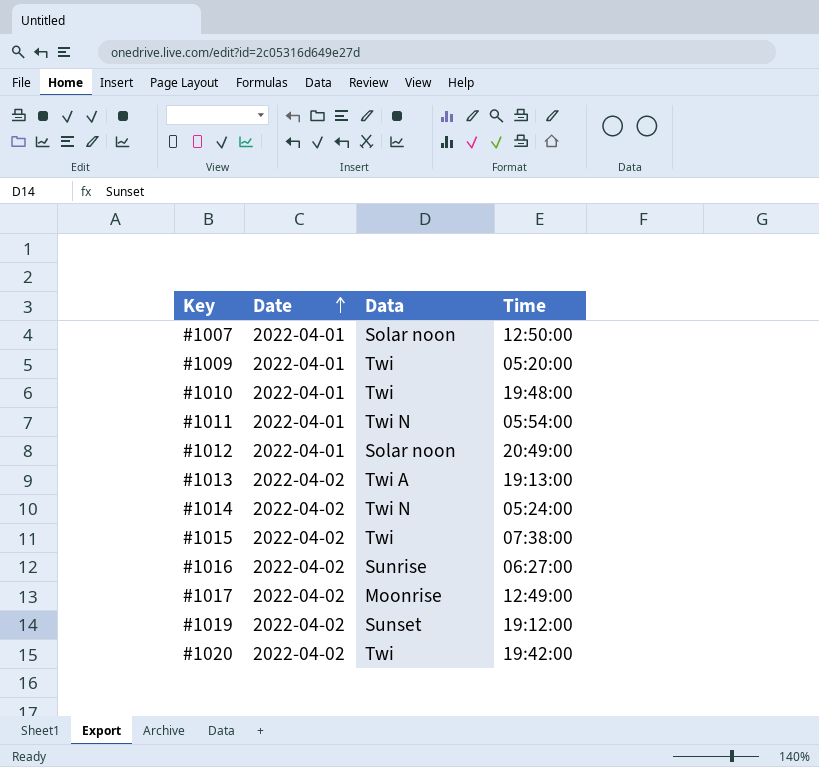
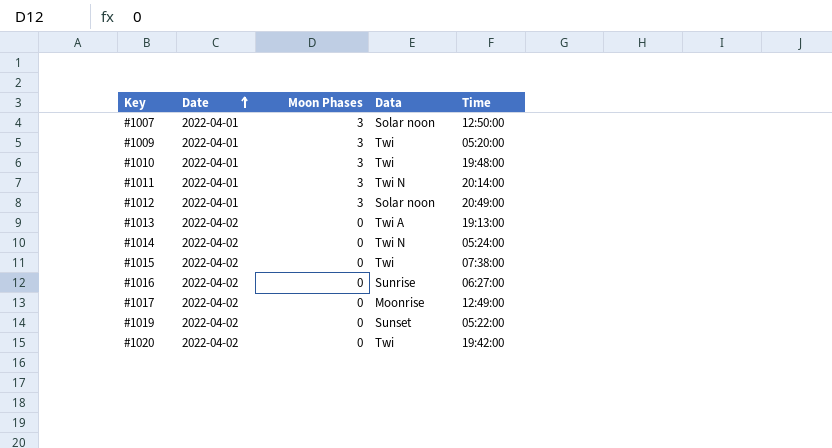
column Moon Phases | position: none -> 3
#1011 | Time: 05:54:00 -> 20:14:00
#1019 | Time: 19:12:00 -> 05:22:00

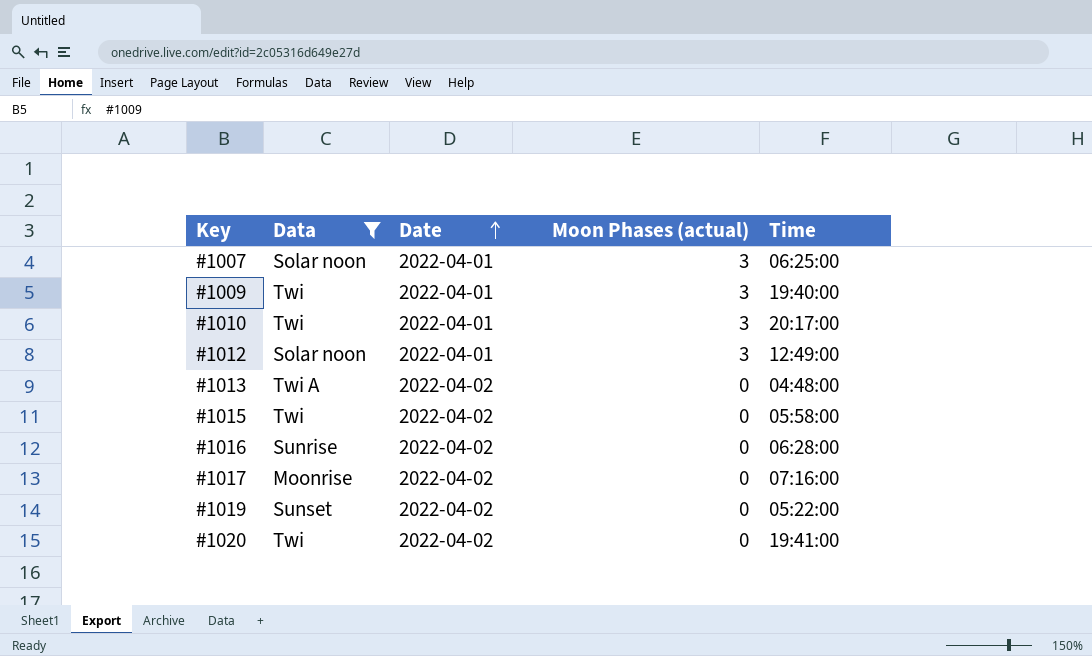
filter: none -> Data != Twi N
column Data | position: 4 -> 2
column name: Moon Phases -> Moon Phases (actual)
#1007 | Time: 12:50:00 -> 06:25:00
#1009 | Time: 05:20:00 -> 19:40:00
#1010 | Time: 19:48:00 -> 20:17:00
#1012 | Time: 20:49:00 -> 12:49:00
#1013 | Time: 19:13:00 -> 04:48:00
#1015 | Time: 07:38:00 -> 05:58:00
#1016 | Time: 06:27:00 -> 06:28:00
#1017 | Time: 12:49:00 -> 07:16:00
#1020 | Time: 19:42:00 -> 19:41:00

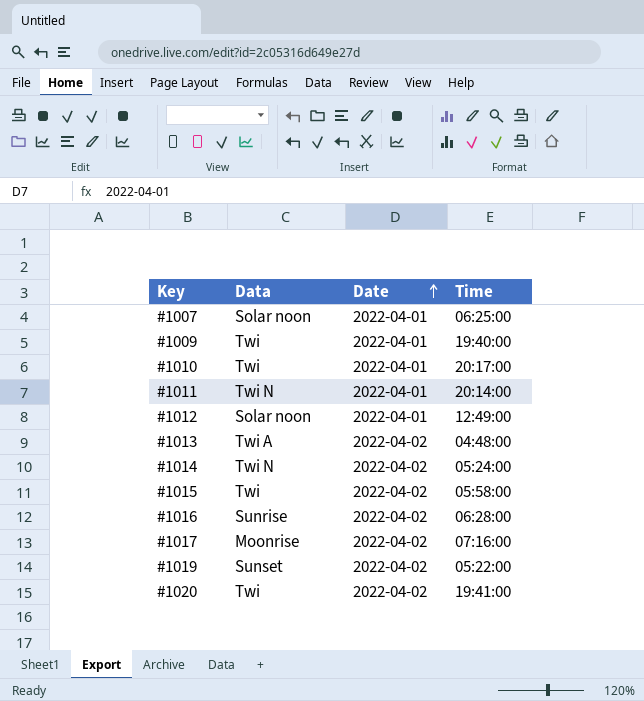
filter: Data != Twi N -> none
column Moon Phases (actual) | position: 4 -> none

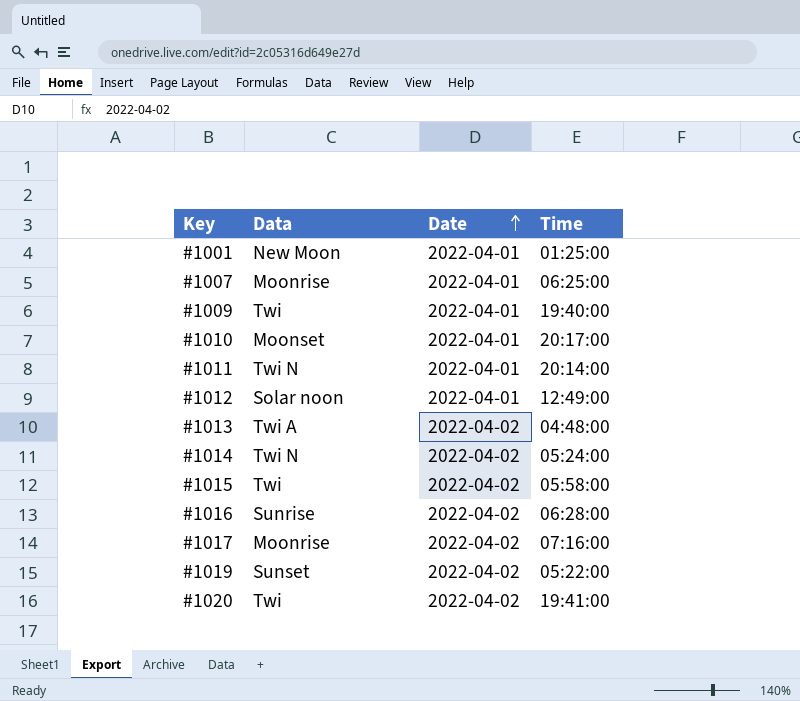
row #1001: none -> New Moon | 2022-04-01 | 01:25:00
#1007 | Data: Solar noon -> Moonrise
#1010 | Data: Twi -> Moonset

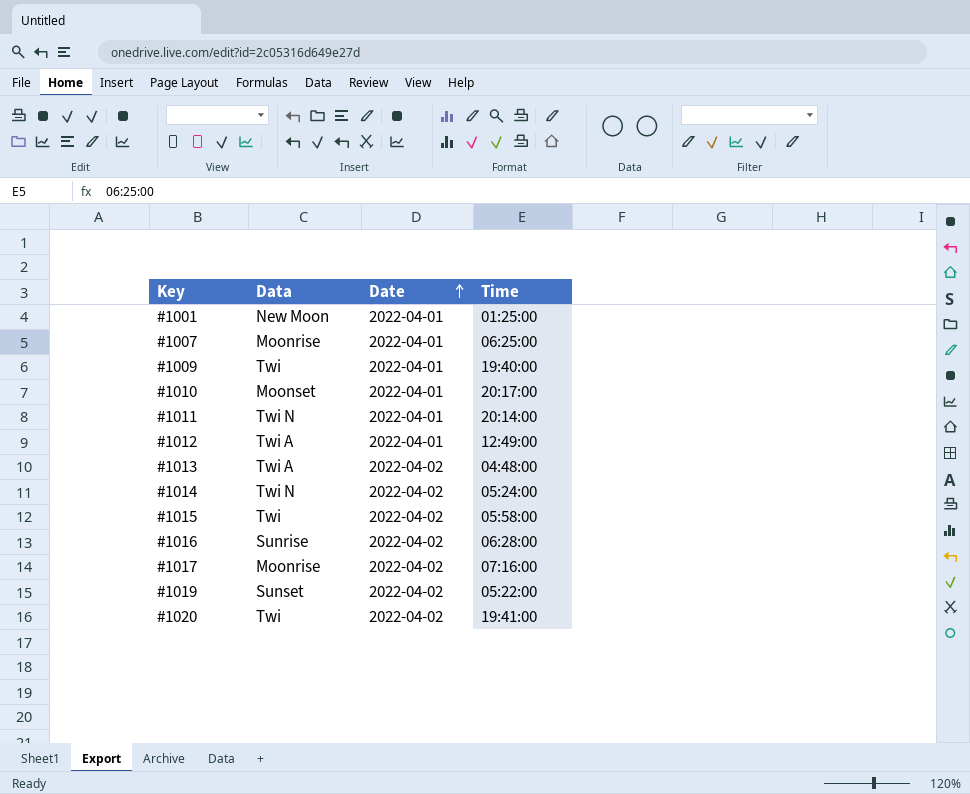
#1012 | Data: Solar noon -> Twi A

